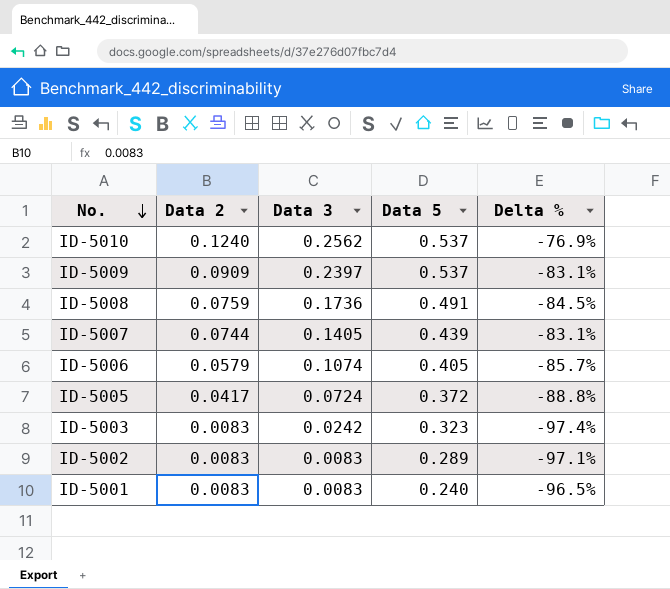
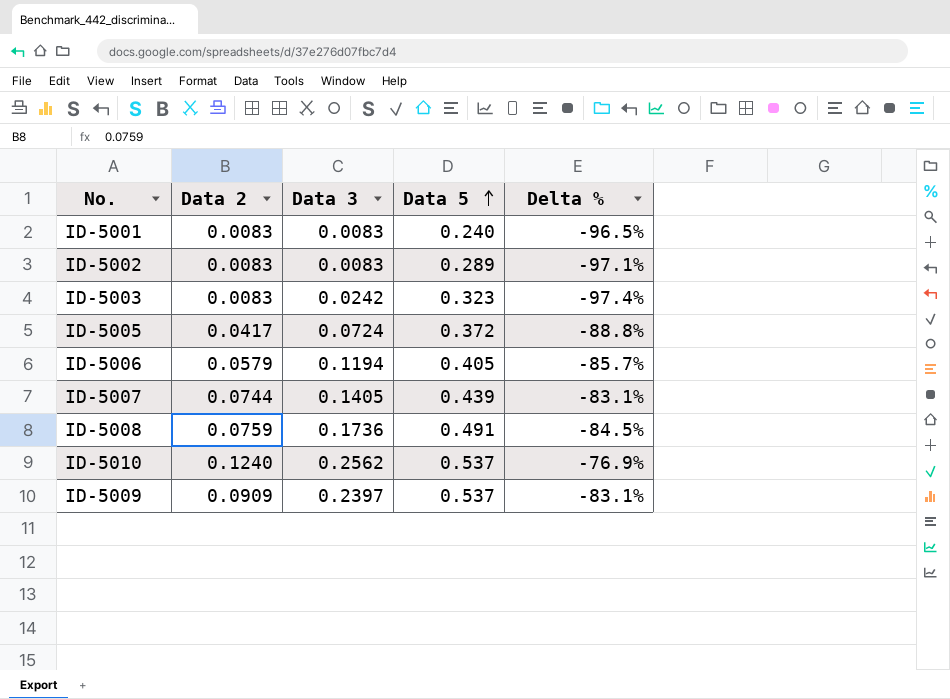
row order: No. descending -> Data 5 ascending
ID-5006 | Data 3: 0.1074 -> 0.1194

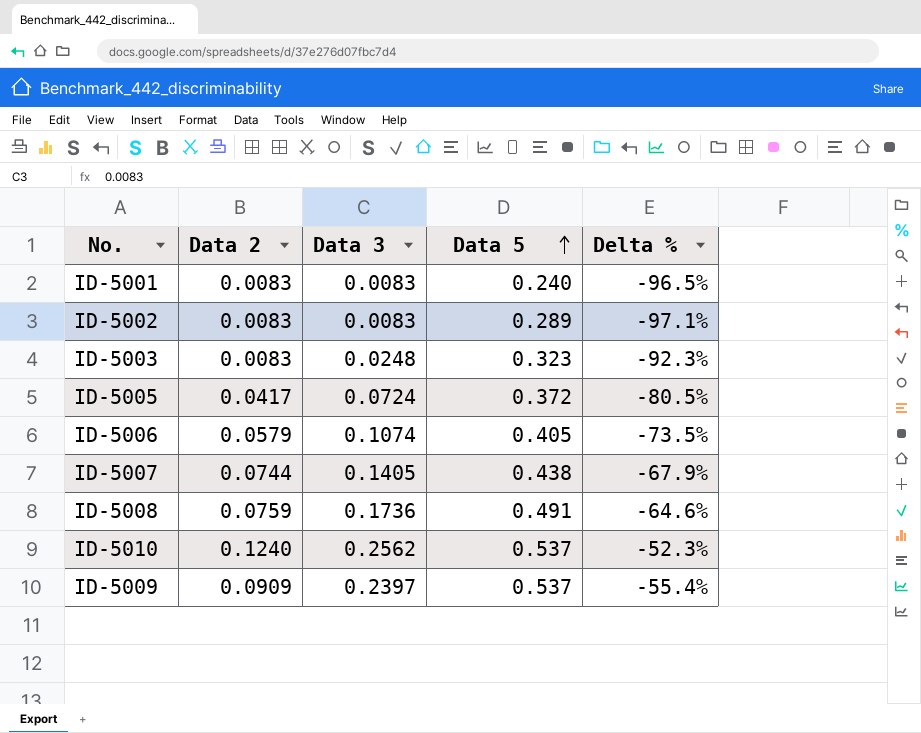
column Delta % | formula: ([Data 2] - [Data 5]) / [Data 5] -> ([Data 3] - [Data 5]) / [Data 5]
ID-5003 | Data 3: 0.0242 -> 0.0248
ID-5006 | Data 3: 0.1194 -> 0.1074
ID-5007 | Data 5: 0.439 -> 0.438

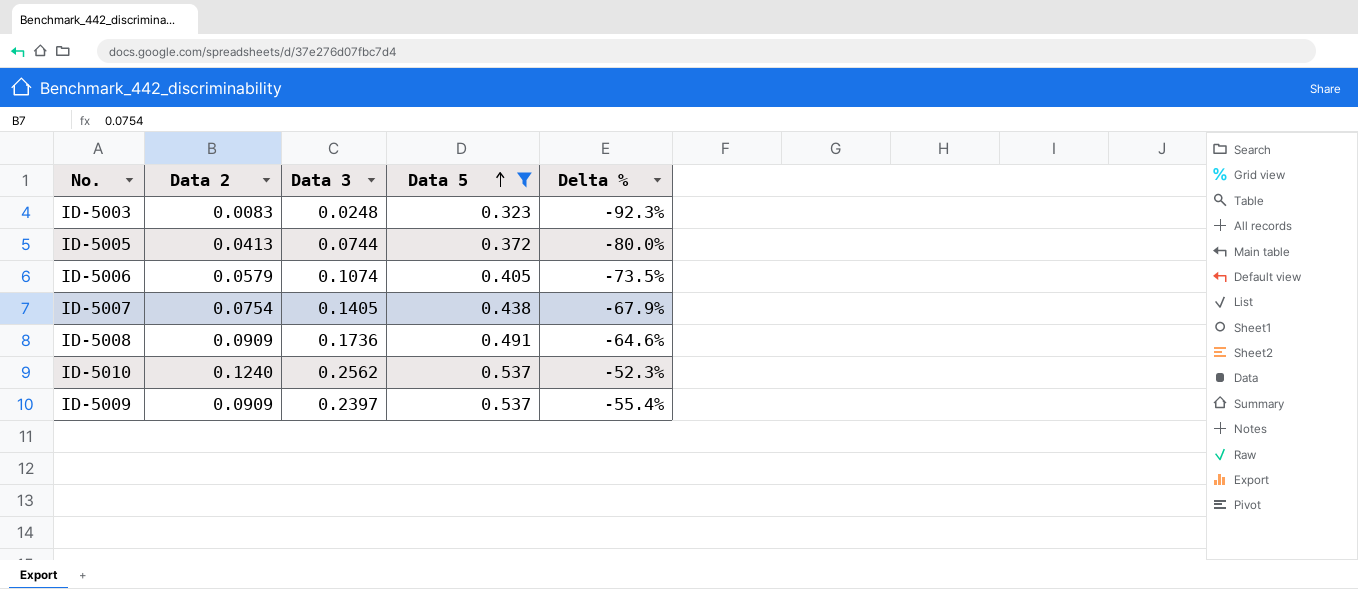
filter: none -> Data 5 >= 0.323
ID-5005 | Data 2: 0.0417 -> 0.0413
ID-5005 | Data 3: 0.0724 -> 0.0744
ID-5005 | Delta %: -80.5% -> -80.0%
ID-5007 | Data 2: 0.0744 -> 0.0754
ID-5008 | Data 2: 0.0759 -> 0.0909

